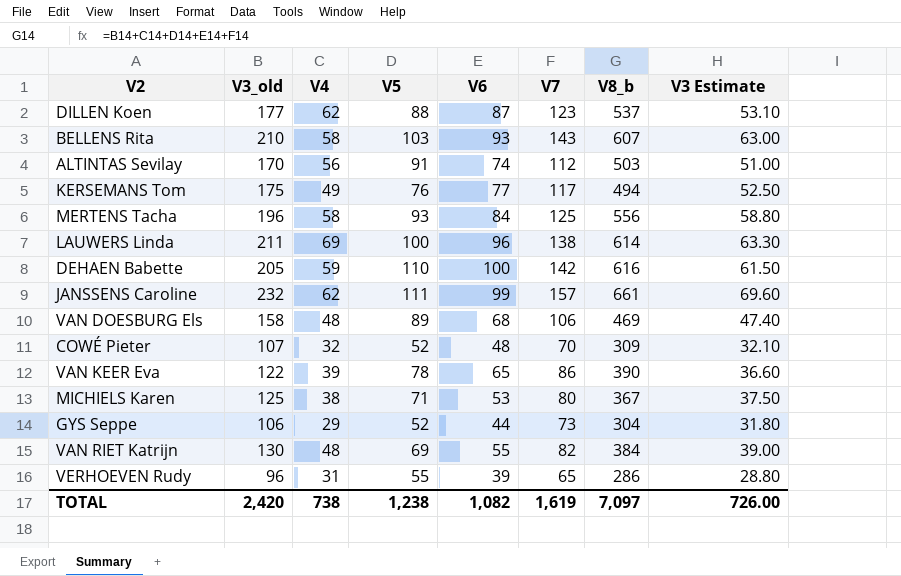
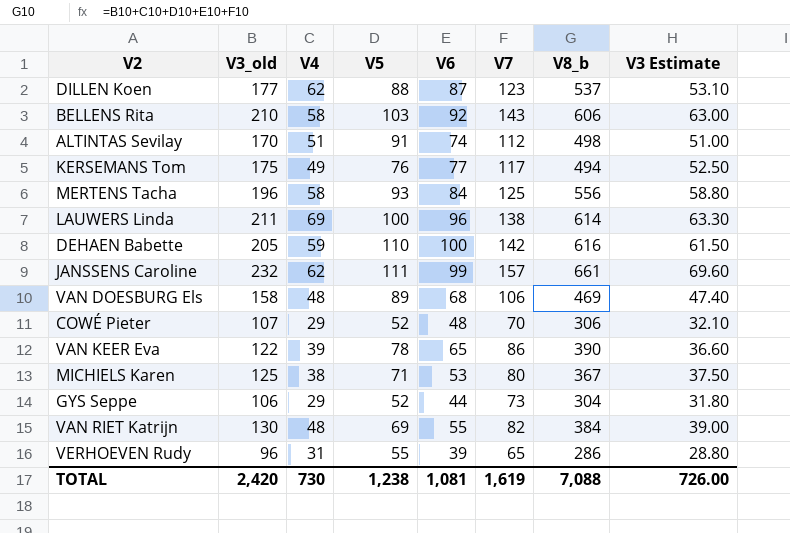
BELLENS Rita | V6: 93 -> 92
BELLENS Rita | V8_b: 607 -> 606
ALTINTAS Sevilay | V4: 56 -> 51
ALTINTAS Sevilay | V8_b: 503 -> 498
COWÉ Pieter | V4: 32 -> 29
COWÉ Pieter | V8_b: 309 -> 306
TOTAL | V4: 738 -> 730
TOTAL | V6: 1,082 -> 1,081
TOTAL | V8_b: 7,097 -> 7,088

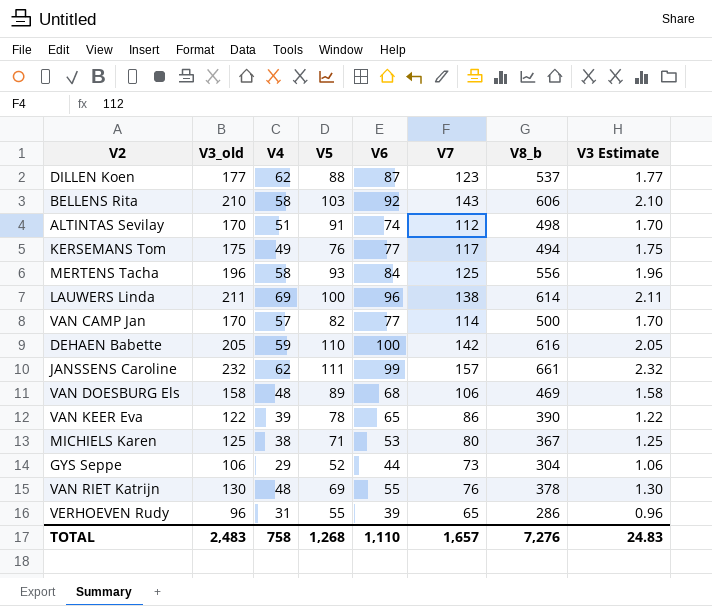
column V3 Estimate | formula: [V3_old] * 0.3 -> [V3_old] * 0.01
row COWÉ Pieter: 107 | 29 | 52 | 48 | 70 | 306 | 32.10 -> none
row VAN CAMP Jan: none -> 170 | 57 | 82 | 77 | 114 | 500 | 1.70
VAN RIET Katrijn | V7: 82 -> 76
VAN RIET Katrijn | V8_b: 384 -> 378
TOTAL | V3_old: 2,420 -> 2,483
TOTAL | V4: 730 -> 758
TOTAL | V5: 1,238 -> 1,268
TOTAL | V6: 1,081 -> 1,110
TOTAL | V7: 1,619 -> 1,657
TOTAL | V8_b: 7,088 -> 7,276
TOTAL | V3 Estimate: 726.00 -> 24.83

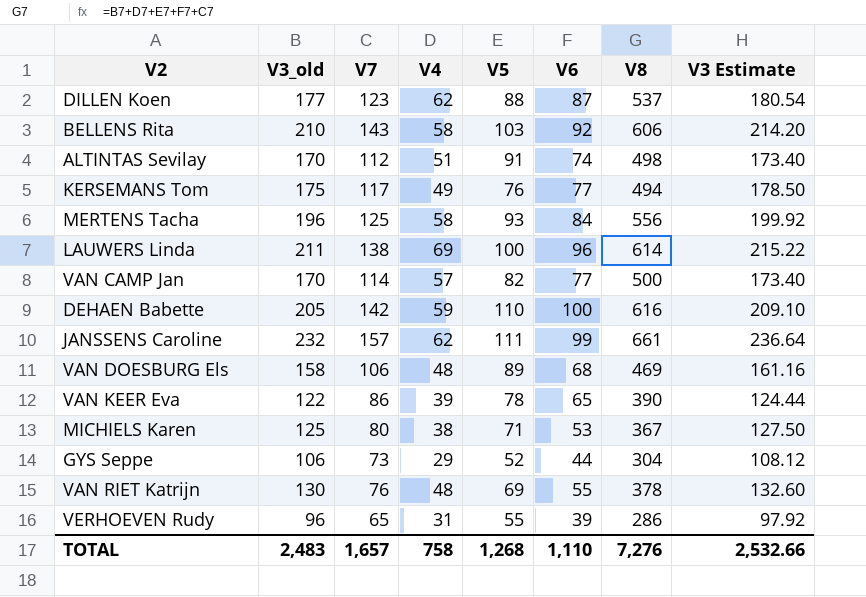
column V7 | position: 6 -> 3
column name: V8_b -> V8
column V3 Estimate | formula: [V3_old] * 0.01 -> [V3_old] * 1.02
TOTAL | V3 Estimate: 24.83 -> 2,532.66

